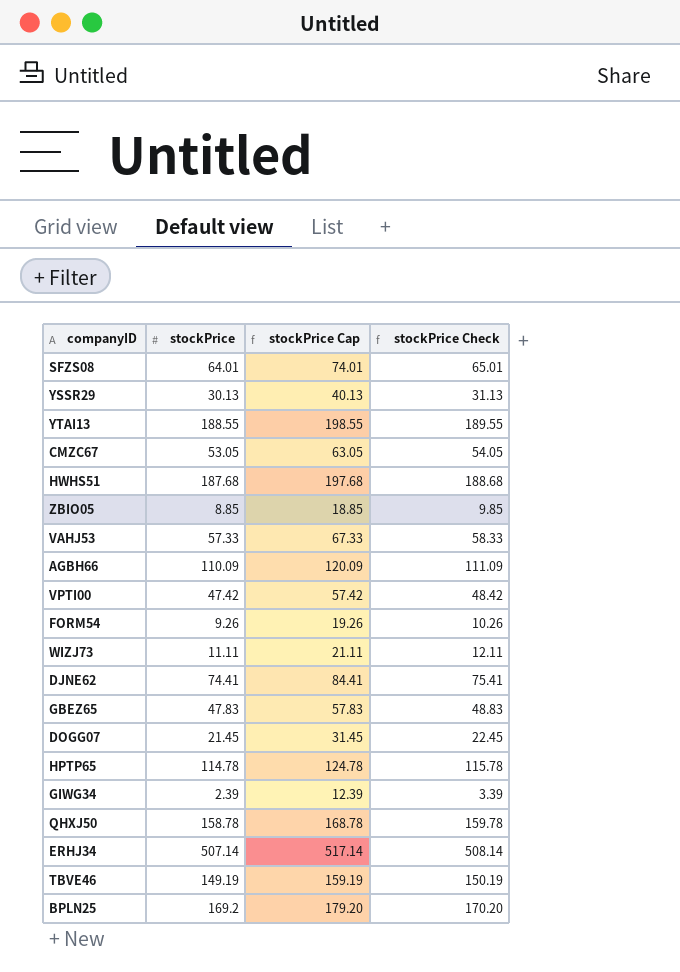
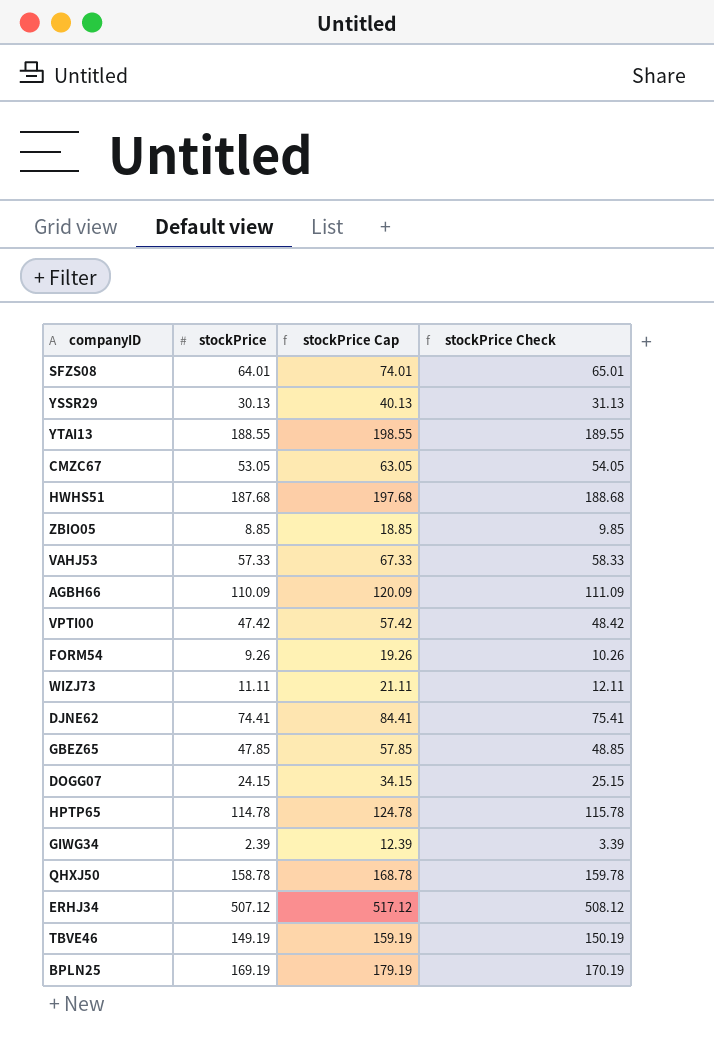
GBEZ65 | stockPrice: 47.83 -> 47.85
GBEZ65 | stockPrice Cap: 57.83 -> 57.85
GBEZ65 | stockPrice Check: 48.83 -> 48.85
DOGG07 | stockPrice: 21.45 -> 24.15
DOGG07 | stockPrice Cap: 31.45 -> 34.15
DOGG07 | stockPrice Check: 22.45 -> 25.15
ERHJ34 | stockPrice: 507.14 -> 507.12
ERHJ34 | stockPrice Cap: 517.14 -> 517.12
ERHJ34 | stockPrice Check: 508.14 -> 508.12
BPLN25 | stockPrice: 169.2 -> 169.19
BPLN25 | stockPrice Cap: 179.20 -> 179.19
BPLN25 | stockPrice Check: 170.20 -> 170.19

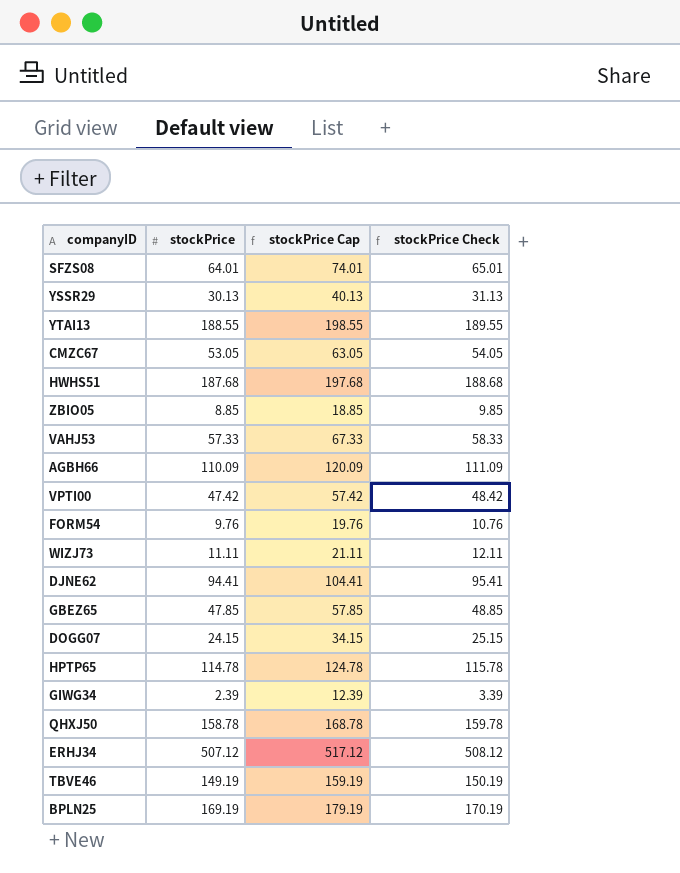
FORM54 | stockPrice: 9.26 -> 9.76
FORM54 | stockPrice Cap: 19.26 -> 19.76
FORM54 | stockPrice Check: 10.26 -> 10.76
DJNE62 | stockPrice: 74.41 -> 94.41
DJNE62 | stockPrice Cap: 84.41 -> 104.41
DJNE62 | stockPrice Check: 75.41 -> 95.41

